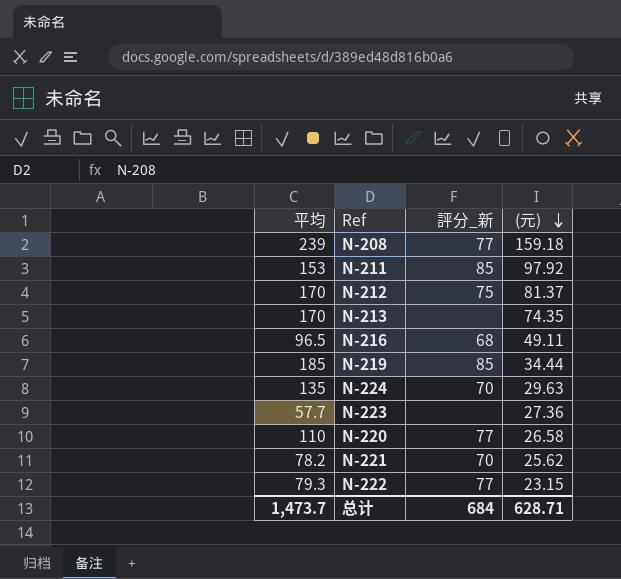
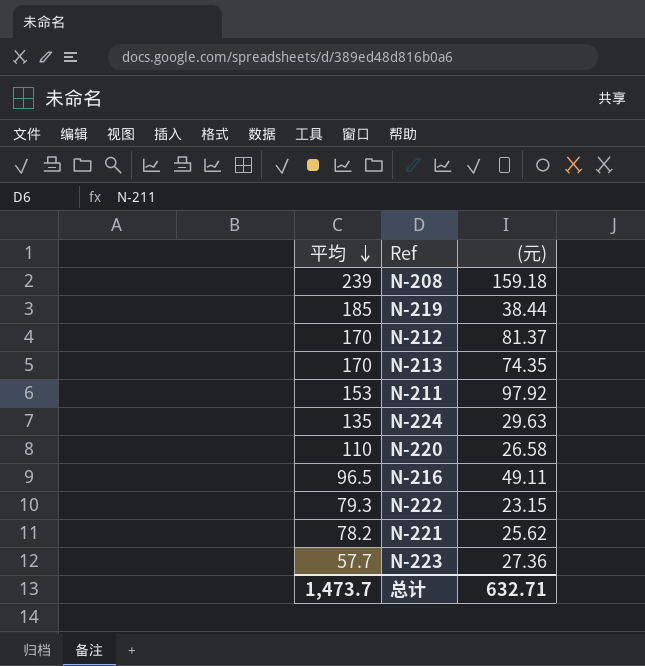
row order: (元) descending -> 平均 descending
column 評分_新 | position: 3 -> none
N-219 | (元): 34.44 -> 38.44
总计 | (元): 628.71 -> 632.71

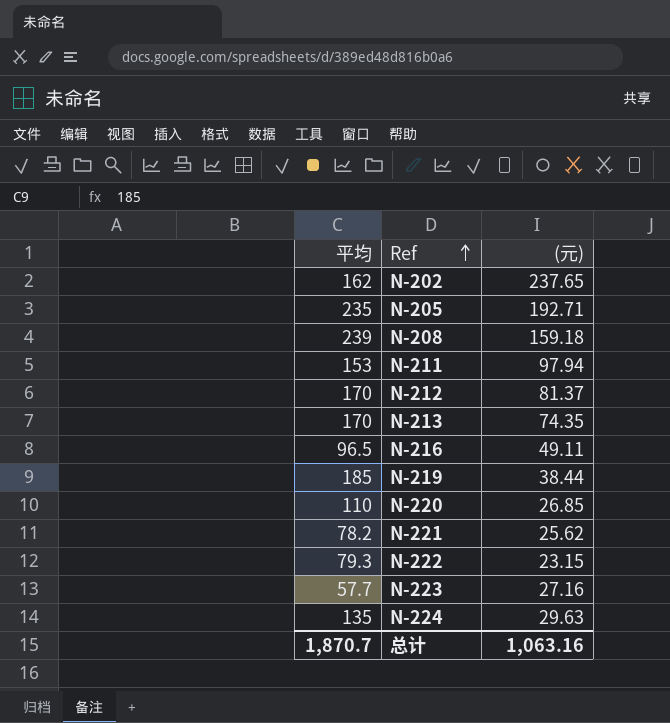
row order: 平均 descending -> Ref ascending
row N-202: none -> 162 | 237.65
row N-205: none -> 235 | 192.71
N-211 | (元): 97.92 -> 97.94
N-220 | (元): 26.58 -> 26.85
N-223 | (元): 27.36 -> 27.16
总计 | 平均: 1,473.7 -> 1,870.7
总计 | (元): 632.71 -> 1,063.16

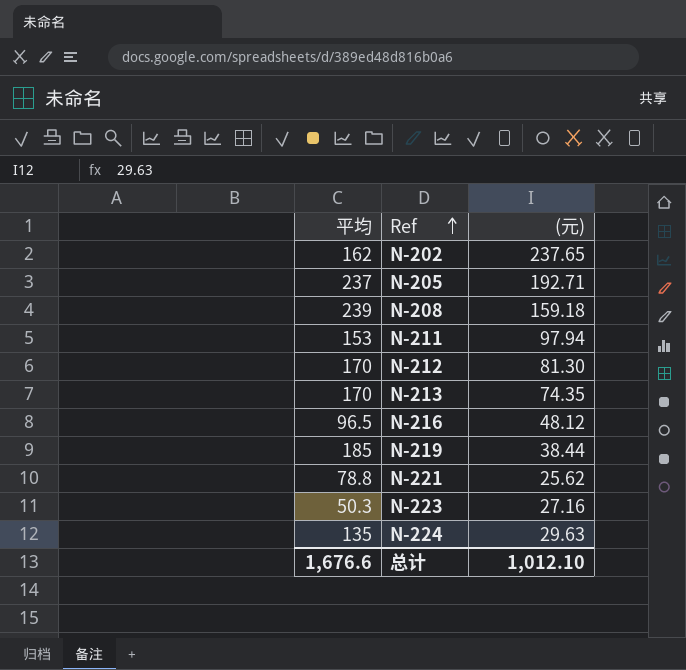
row N-220: 110 | 26.85 -> none
row N-222: 79.3 | 23.15 -> none
N-205 | 平均: 235 -> 237
N-212 | (元): 81.37 -> 81.30
N-216 | (元): 49.11 -> 48.12
N-221 | 平均: 78.2 -> 78.8
N-223 | 平均: 57.7 -> 50.3
总计 | 平均: 1,870.7 -> 1,676.6
总计 | (元): 1,063.16 -> 1,012.10

